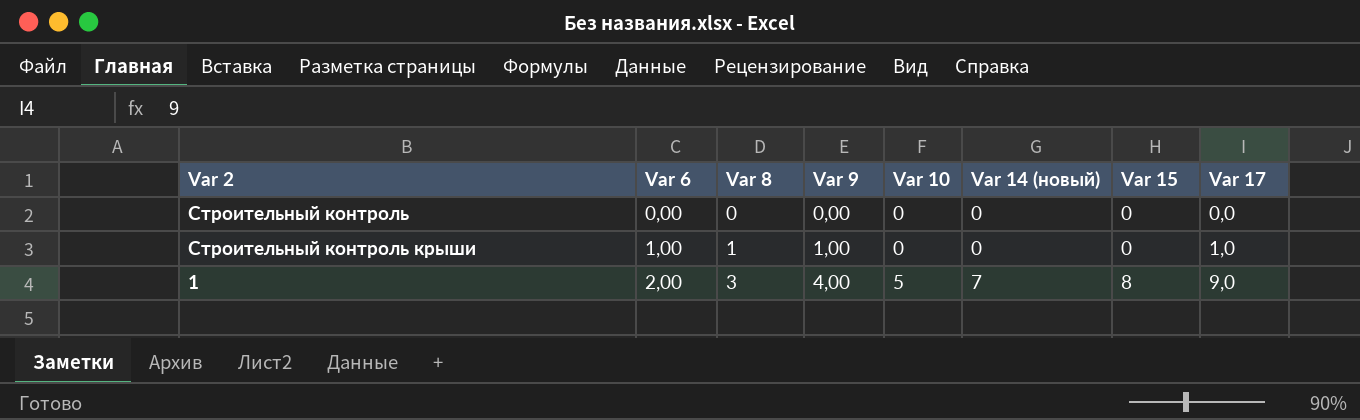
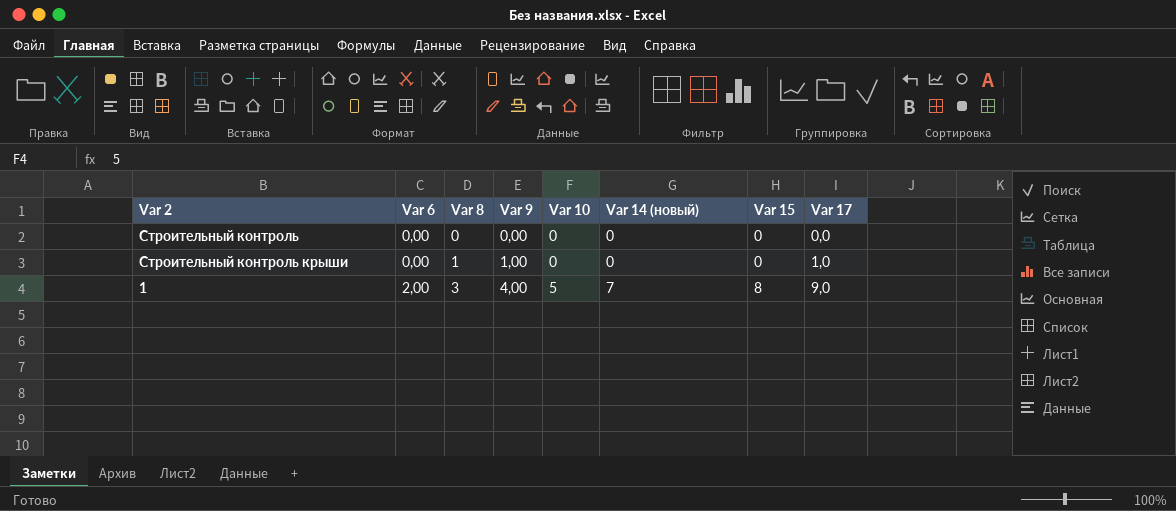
Строительный контроль крыши | Var 6: 1,00 -> 0,00

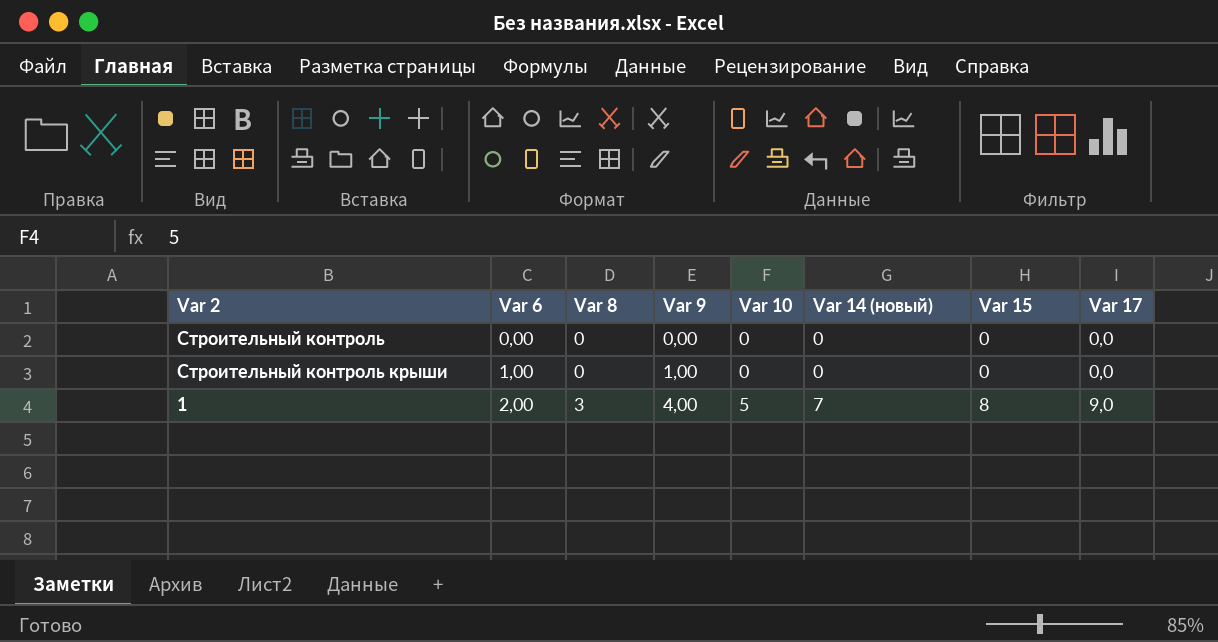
Строительный контроль крыши | Var 6: 0,00 -> 1,00
Строительный контроль крыши | Var 8: 1 -> 0
Строительный контроль крыши | Var 17: 1,0 -> 0,0

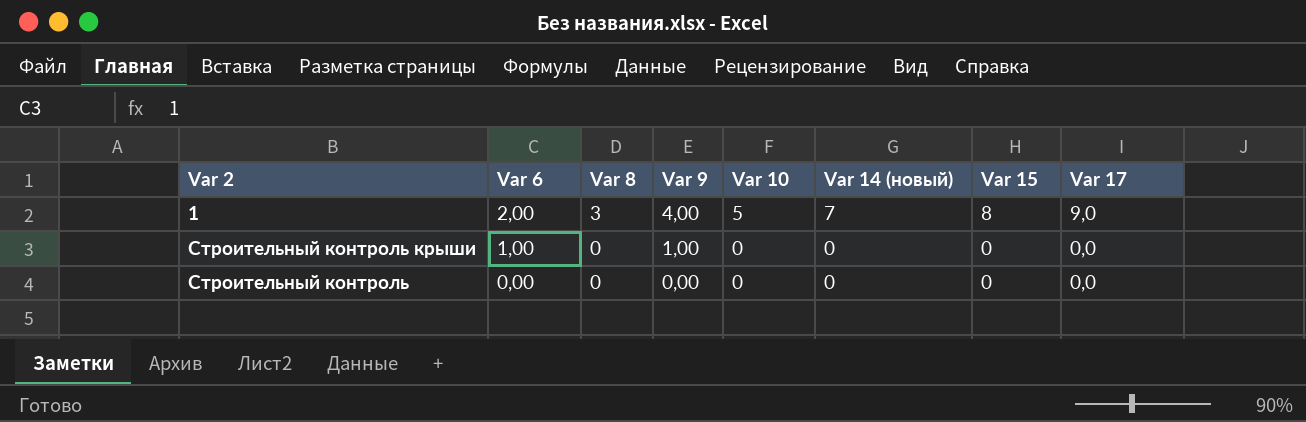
row order: Var 6 ascending -> Var 6 descending

